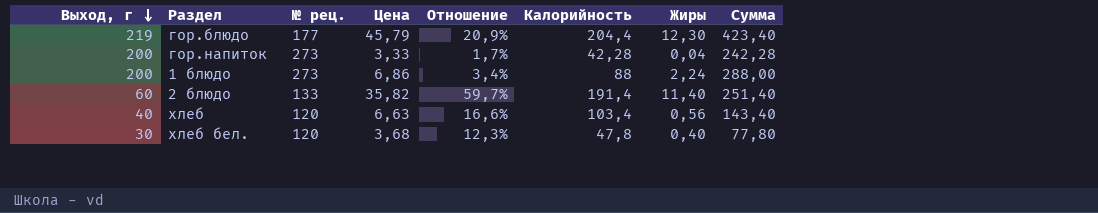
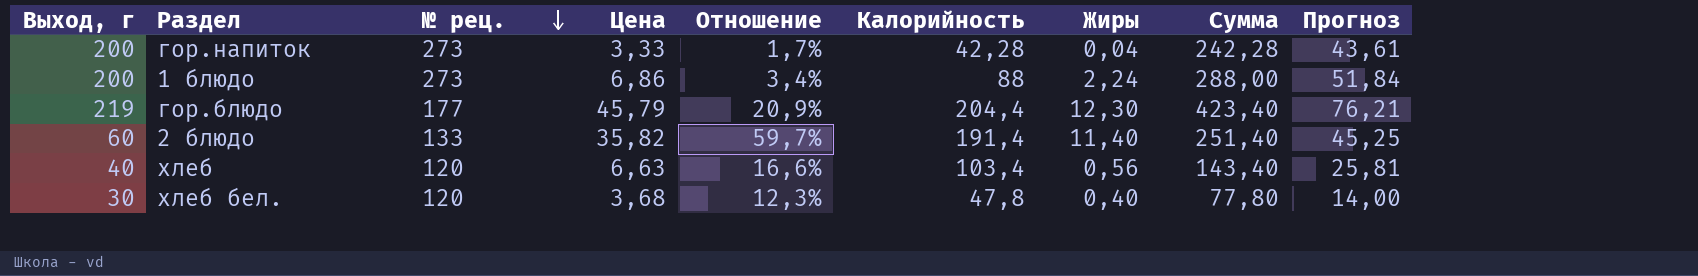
row order: Выход, г descending -> № рец. descending
column Прогноз | formula: none -> [Сумма] * 0,18

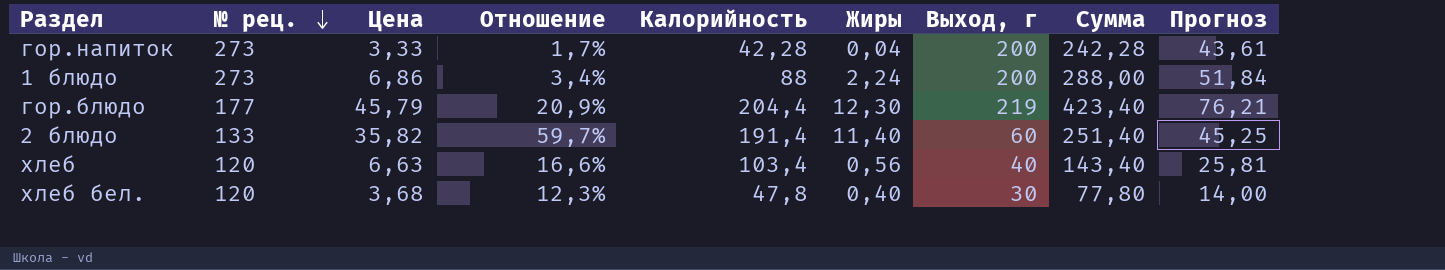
column Выход, г | position: 1 -> 7

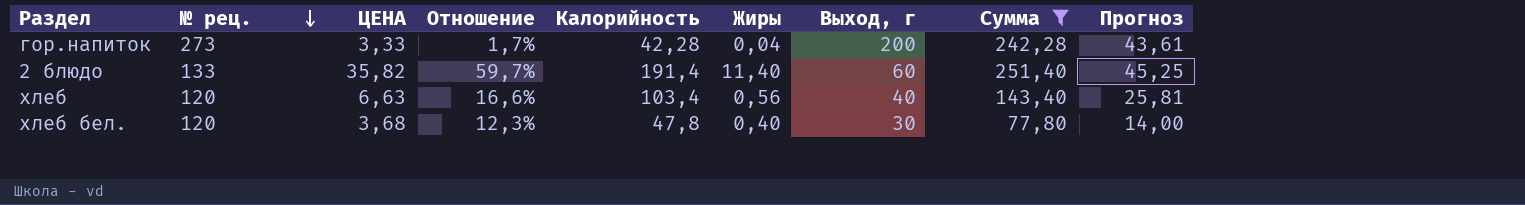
filter: none -> Сумма <= 251,40
column name: Цена -> ЦЕНА

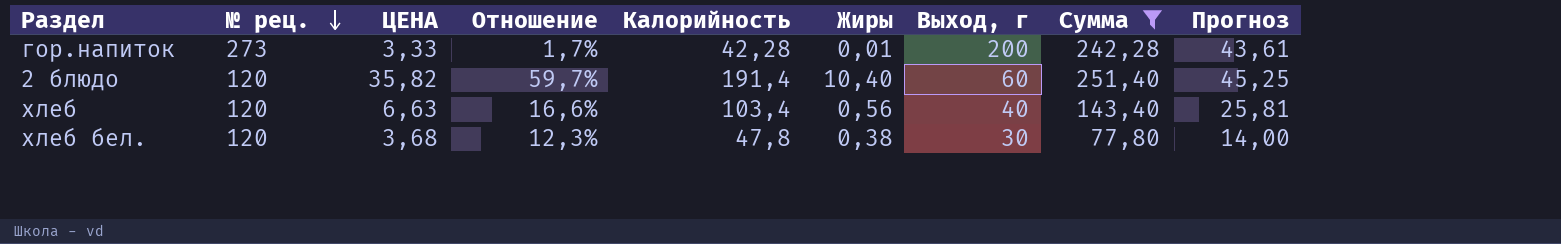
гор.напиток | Жиры: 0,04 -> 0,01
2 блюдо | № рец.: 133 -> 120
2 блюдо | Жиры: 11,40 -> 10,40
хлеб бел. | Жиры: 0,40 -> 0,38

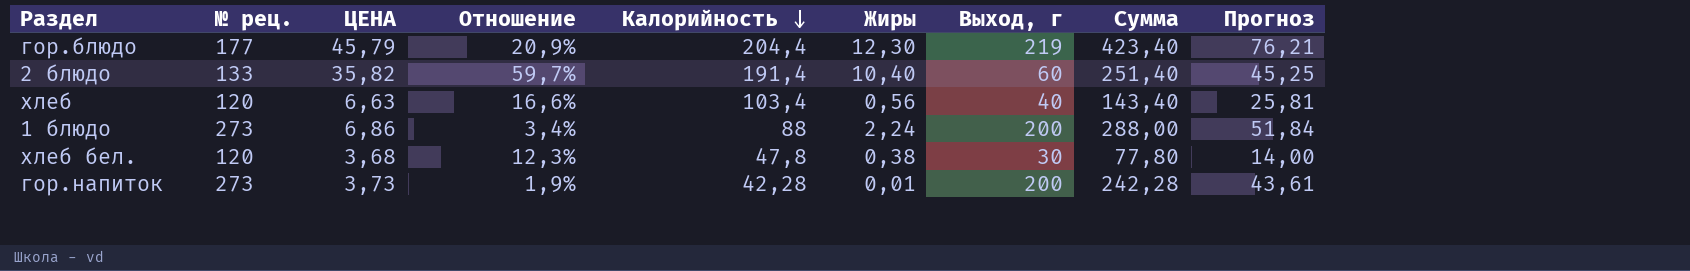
filter: Сумма <= 251,40 -> none
row order: № рец. descending -> Калорийность descending
2 блюдо | № рец.: 120 -> 133
гор.напиток | ЦЕНА: 3,33 -> 3,73
гор.напиток | Отношение: 1,7% -> 1,9%

